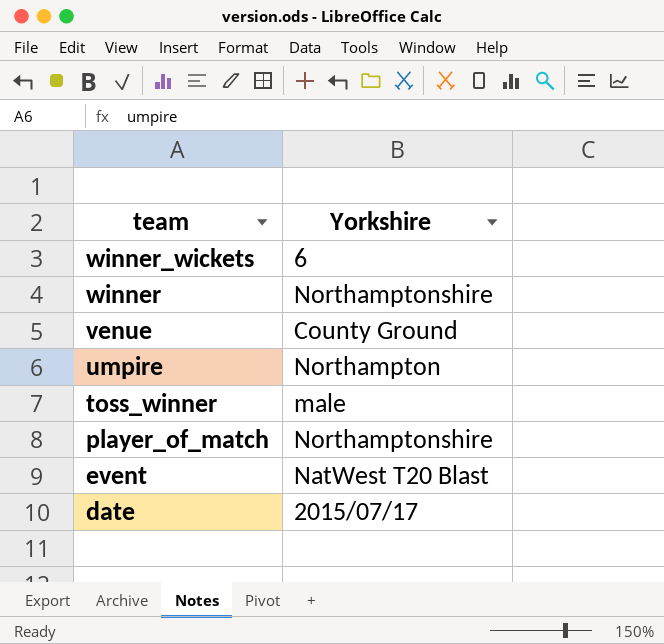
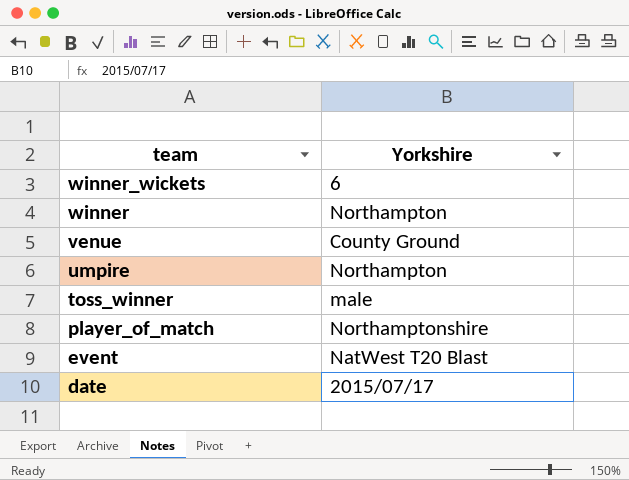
winner | Yorkshire: Northamptonshire -> Northampton

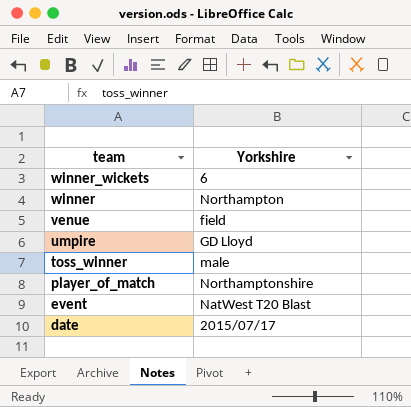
venue | Yorkshire: County Ground -> field
umpire | Yorkshire: Northampton -> GD Lloyd

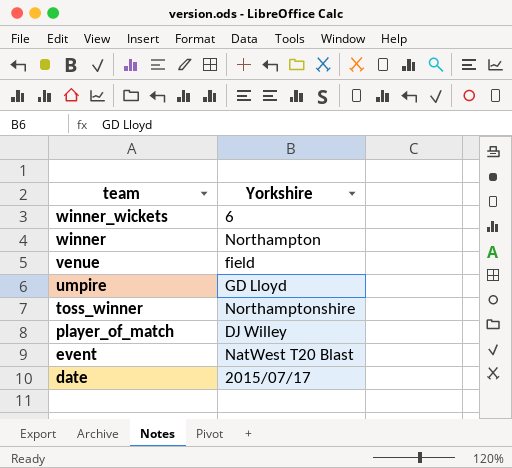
toss_winner | Yorkshire: male -> Northamptonshire
player_of_match | Yorkshire: Northamptonshire -> DJ Willey

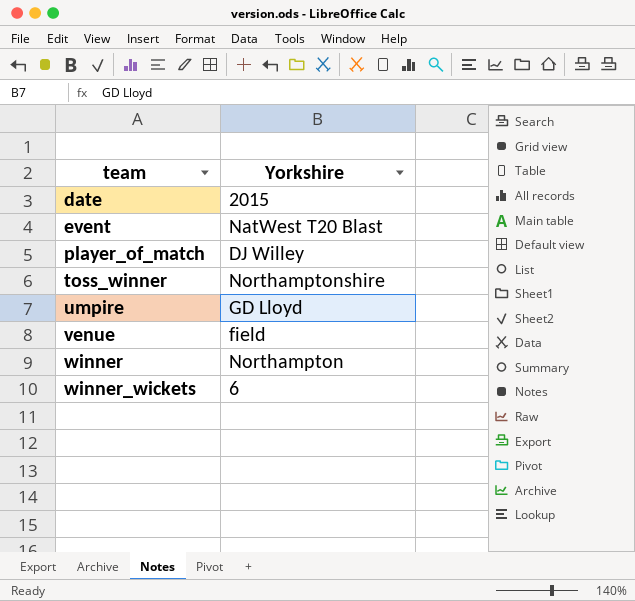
row order: team descending -> team ascending
date | Yorkshire: 2015/07/17 -> 2015

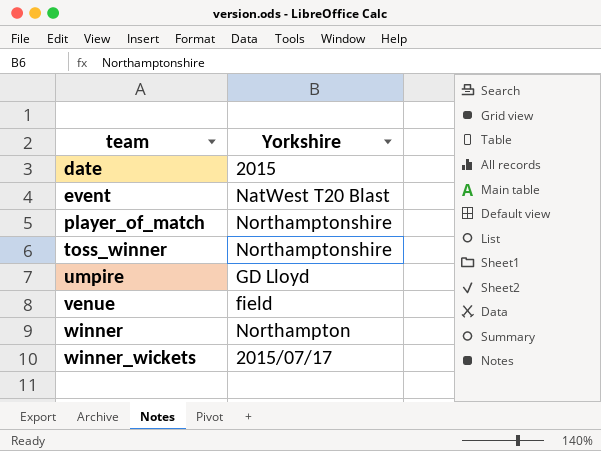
player_of_match | Yorkshire: DJ Willey -> Northamptonshire
winner_wickets | Yorkshire: 6 -> 2015/07/17

